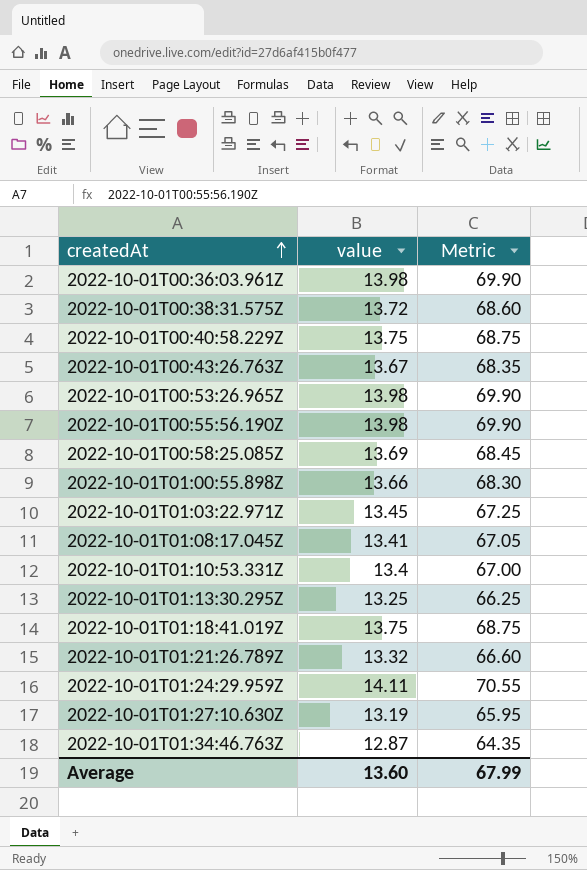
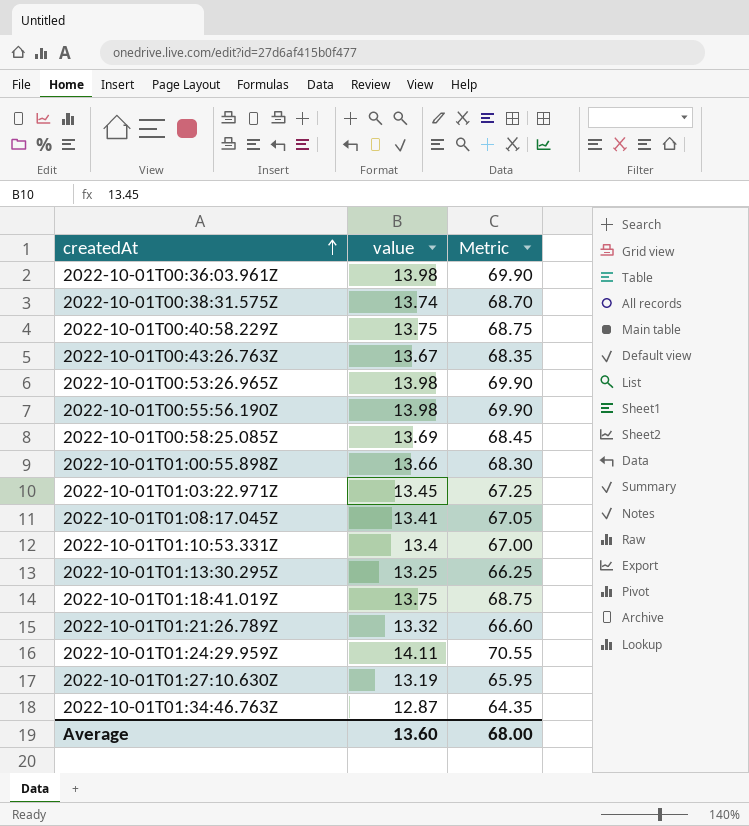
2022-10-01T00:38:31.575Z | value: 13.72 -> 13.74
2022-10-01T00:38:31.575Z | Metric: 68.60 -> 68.70
Average | Metric: 67.99 -> 68.00

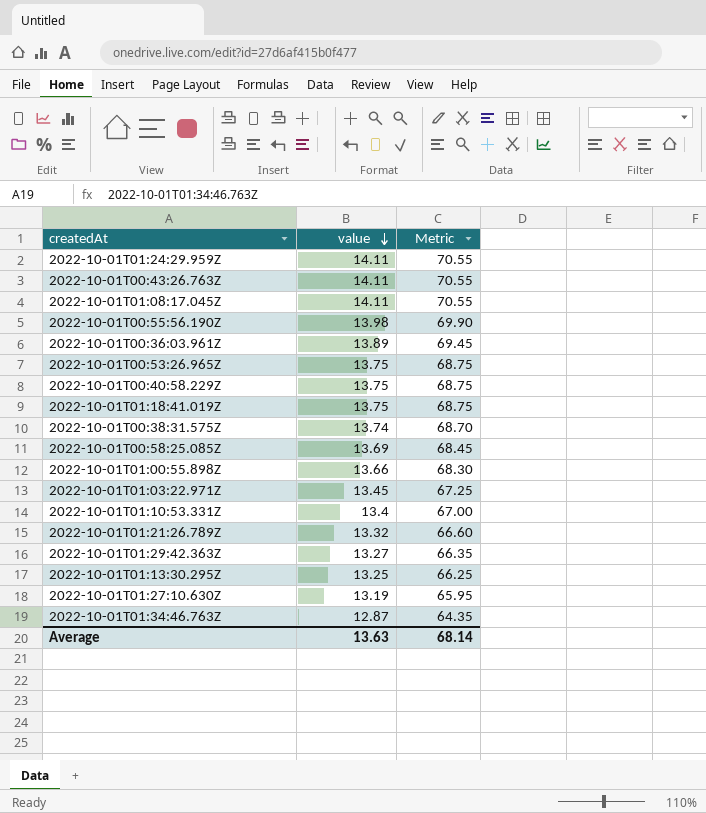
row order: createdAt ascending -> value descending
2022-10-01T00:43:26.763Z | value: 13.67 -> 14.11
2022-10-01T00:43:26.763Z | Metric: 68.35 -> 70.55
2022-10-01T01:08:17.045Z | value: 13.41 -> 14.11
2022-10-01T01:08:17.045Z | Metric: 67.05 -> 70.55
2022-10-01T00:36:03.961Z | value: 13.98 -> 13.89
2022-10-01T00:36:03.961Z | Metric: 69.90 -> 69.45
2022-10-01T00:53:26.965Z | value: 13.98 -> 13.75
2022-10-01T00:53:26.965Z | Metric: 69.90 -> 68.75
row 2022-10-01T01:29:42.363Z: none -> 13.27 | 66.35
Average | value: 13.60 -> 13.63
Average | Metric: 68.00 -> 68.14

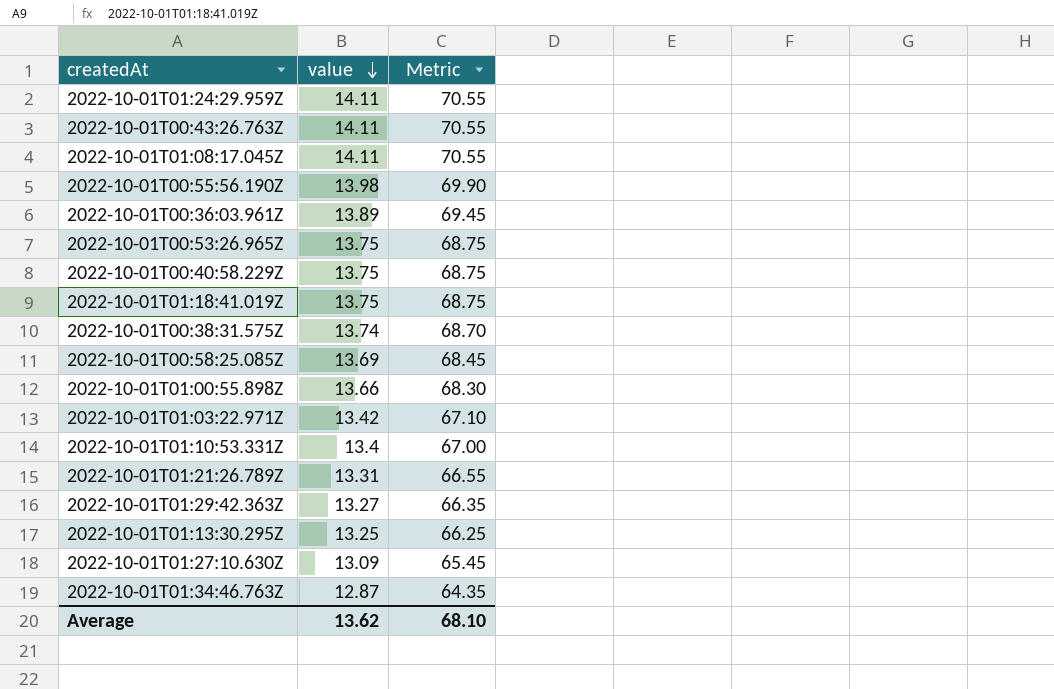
2022-10-01T01:03:22.971Z | value: 13.45 -> 13.42
2022-10-01T01:03:22.971Z | Metric: 67.25 -> 67.10
2022-10-01T01:21:26.789Z | value: 13.32 -> 13.31
2022-10-01T01:21:26.789Z | Metric: 66.60 -> 66.55
2022-10-01T01:27:10.630Z | value: 13.19 -> 13.09
2022-10-01T01:27:10.630Z | Metric: 65.95 -> 65.45
Average | value: 13.63 -> 13.62
Average | Metric: 68.14 -> 68.10

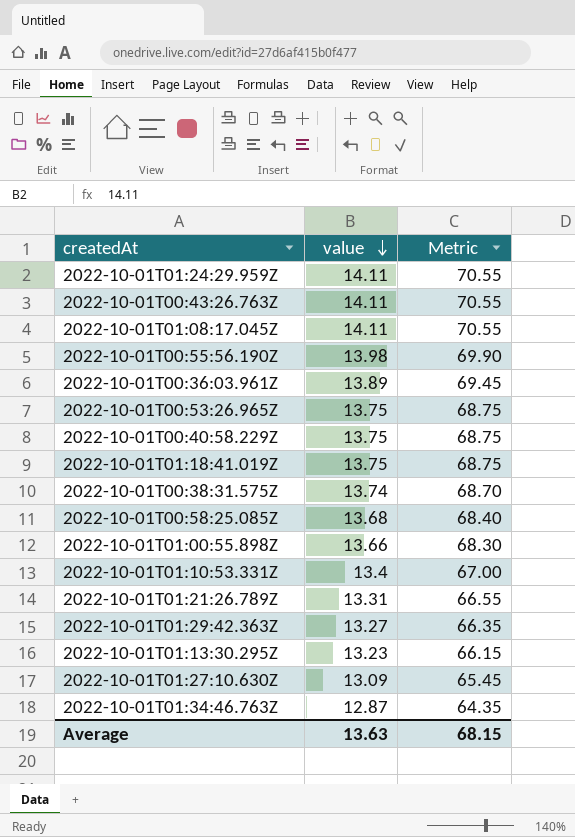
row 2022-10-01T01:03:22.971Z: 13.42 | 67.10 -> none
2022-10-01T00:58:25.085Z | value: 13.69 -> 13.68
2022-10-01T00:58:25.085Z | Metric: 68.45 -> 68.40
2022-10-01T01:13:30.295Z | value: 13.25 -> 13.23
2022-10-01T01:13:30.295Z | Metric: 66.25 -> 66.15
Average | value: 13.62 -> 13.63
Average | Metric: 68.10 -> 68.15

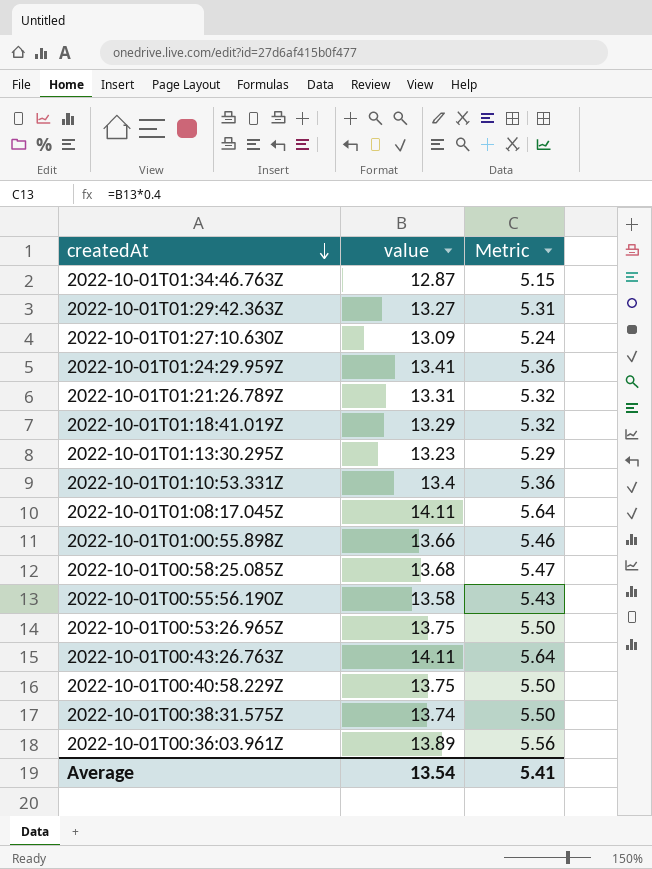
row order: value descending -> createdAt descending
column Metric | formula: [value] * 5 -> [value] * 0.4
2022-10-01T01:24:29.959Z | value: 14.11 -> 13.41
2022-10-01T01:18:41.019Z | value: 13.75 -> 13.29
2022-10-01T00:55:56.190Z | value: 13.98 -> 13.58
Average | value: 13.63 -> 13.54
Average | Metric: 68.15 -> 5.41

